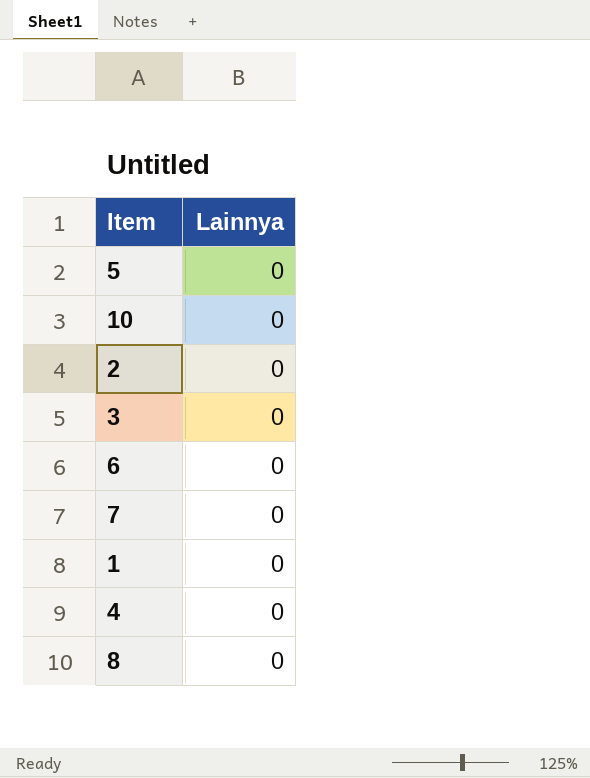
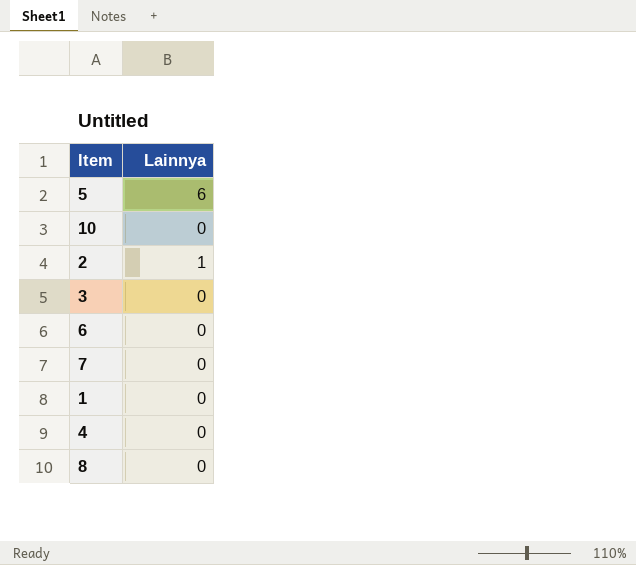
5 | Lainnya: 0 -> 6
2 | Lainnya: 0 -> 1

